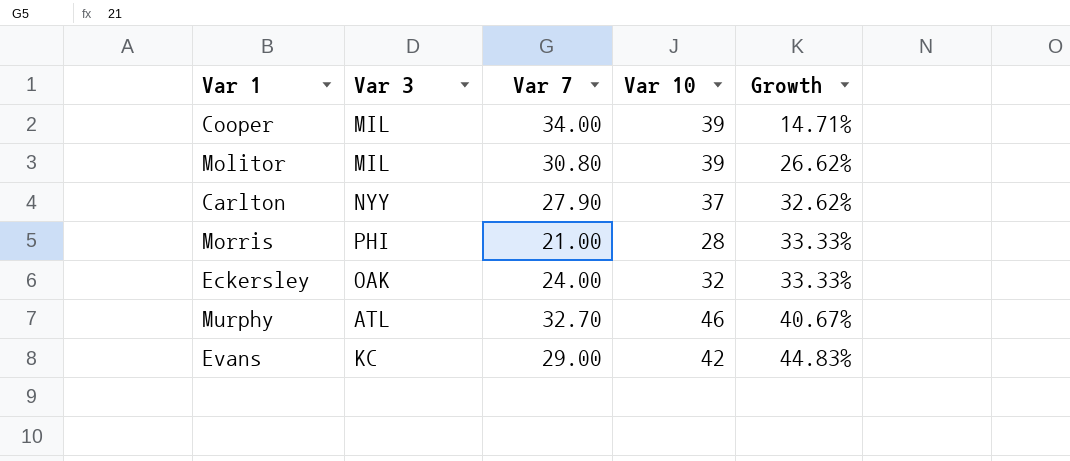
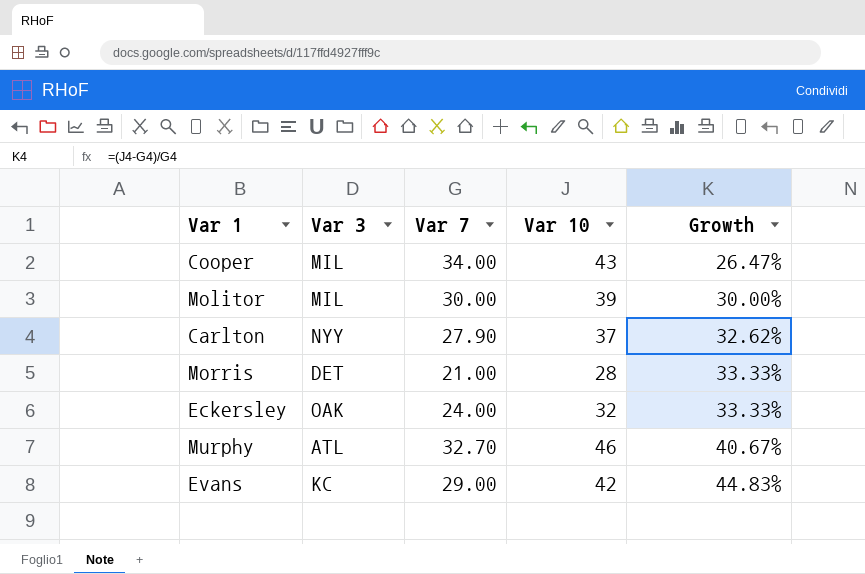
Cooper | Var 10: 39 -> 43
Cooper | Growth: 14.71% -> 26.47%
Molitor | Var 7: 30.80 -> 30.00
Molitor | Growth: 26.62% -> 30.00%
Morris | Var 3: PHI -> DET

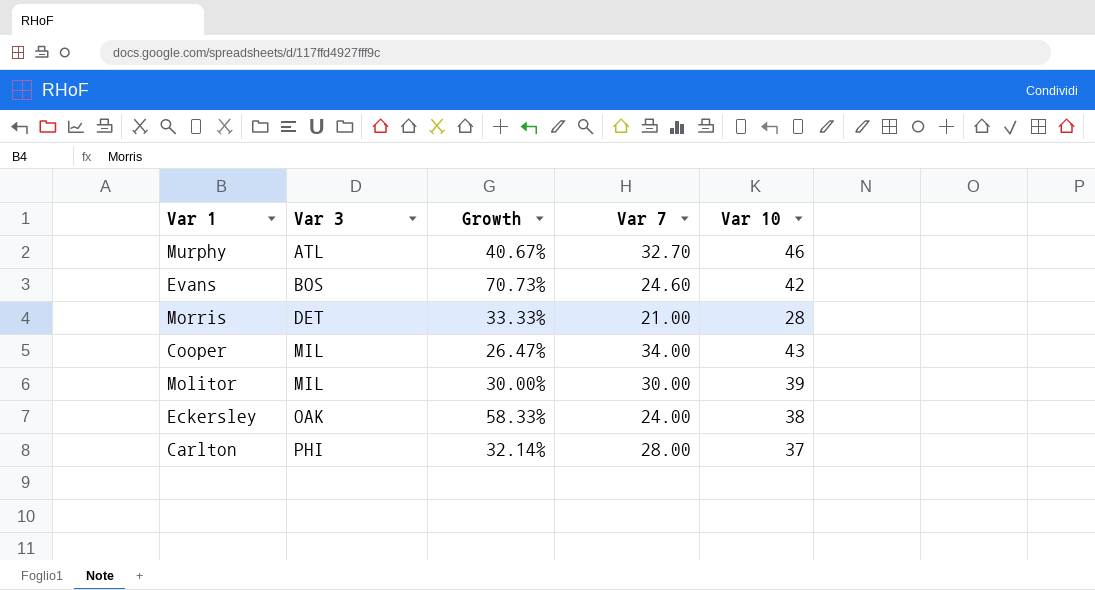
row order: Growth ascending -> Var 3 ascending
column Growth | position: 5 -> 3
Evans | Var 3: KC -> BOS
Evans | Growth: 44.83% -> 70.73%
Evans | Var 7: 29.00 -> 24.60
Eckersley | Growth: 33.33% -> 58.33%
Eckersley | Var 10: 32 -> 38
Carlton | Var 3: NYY -> PHI
Carlton | Growth: 32.62% -> 32.14%
Carlton | Var 7: 27.90 -> 28.00

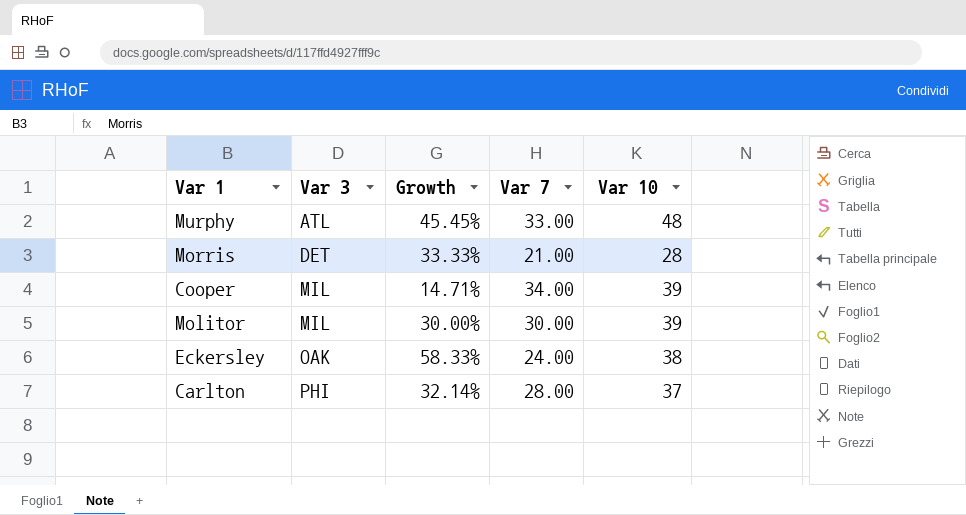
row Evans: BOS | 70.73% | 24.60 | 42 -> none
Murphy | Growth: 40.67% -> 45.45%
Murphy | Var 7: 32.70 -> 33.00
Murphy | Var 10: 46 -> 48
Cooper | Growth: 26.47% -> 14.71%
Cooper | Var 10: 43 -> 39

